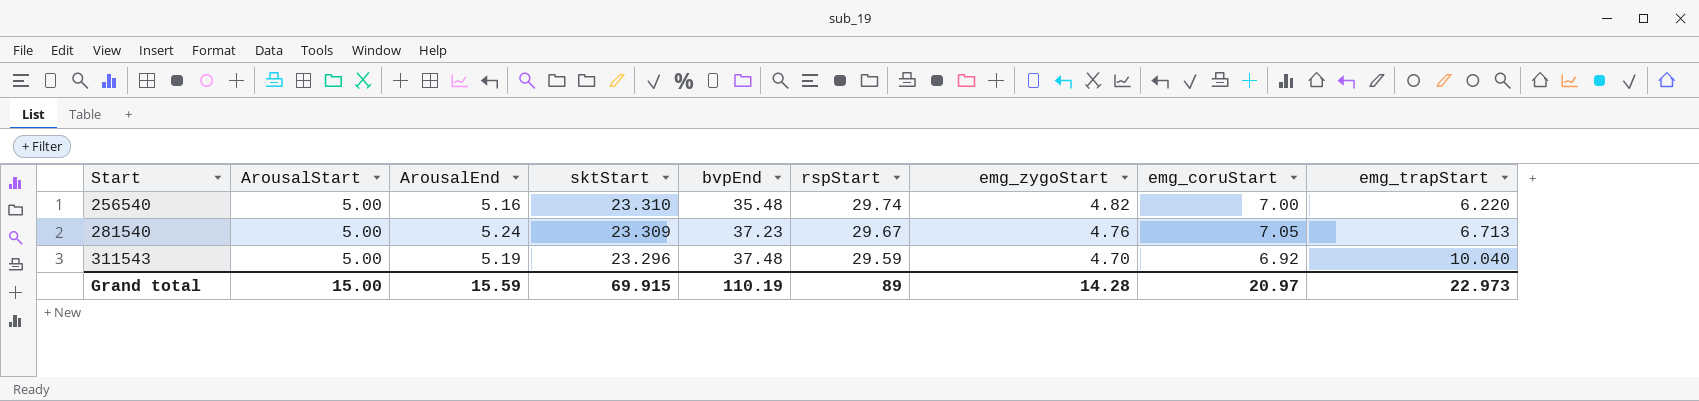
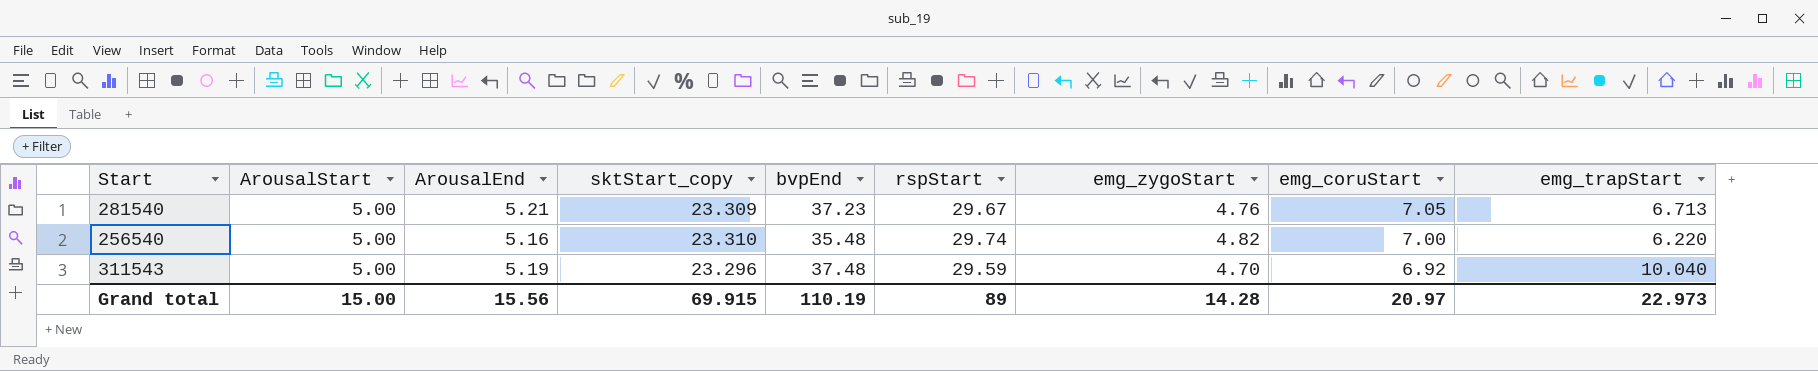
row order: Start ascending -> emg_coruStart descending
column name: sktStart -> sktStart_copy
281540 | ArousalEnd: 5.24 -> 5.21
Grand total | ArousalEnd: 15.59 -> 15.56

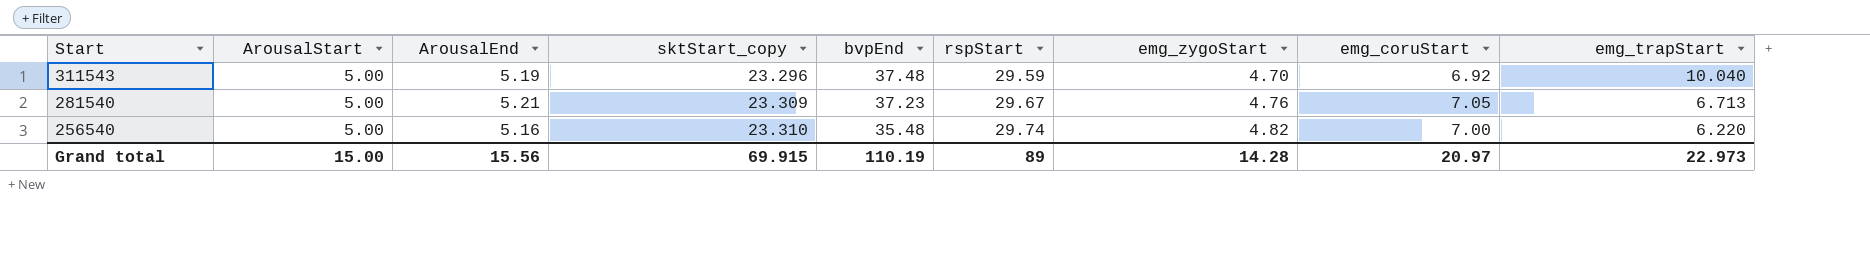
row order: emg_coruStart descending -> Start descending

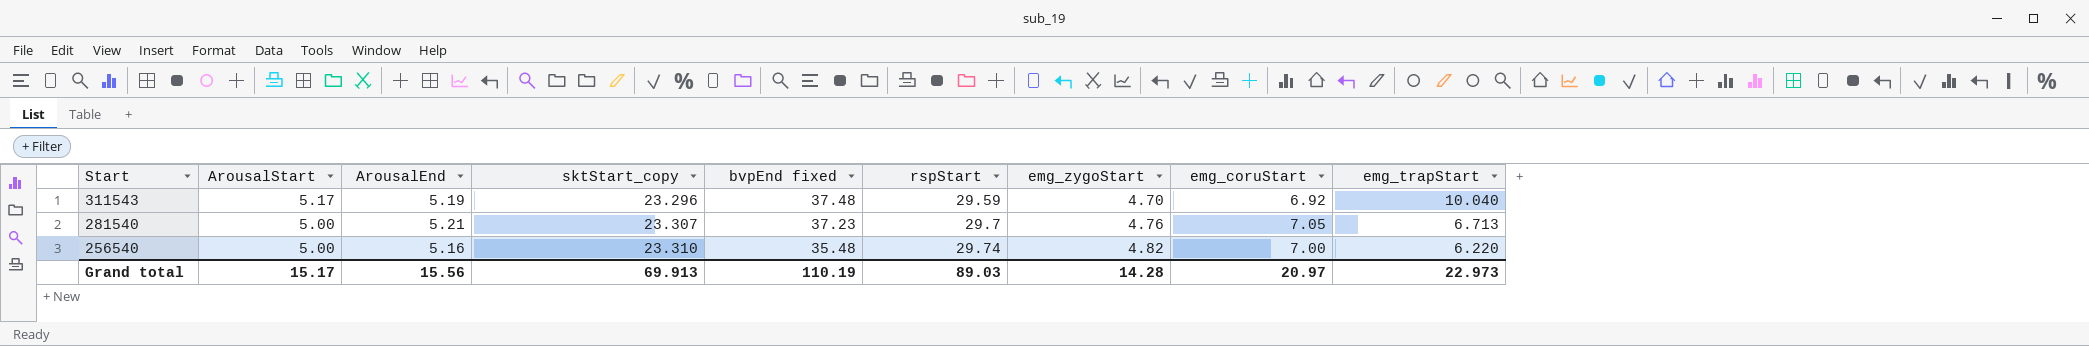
column name: bvpEnd -> bvpEnd fixed
311543 | ArousalStart: 5.00 -> 5.17
281540 | sktStart_copy: 23.309 -> 23.307
281540 | rspStart: 29.67 -> 29.7
Grand total | ArousalStart: 15.00 -> 15.17
Grand total | sktStart_copy: 69.915 -> 69.913
Grand total | rspStart: 89 -> 89.03

